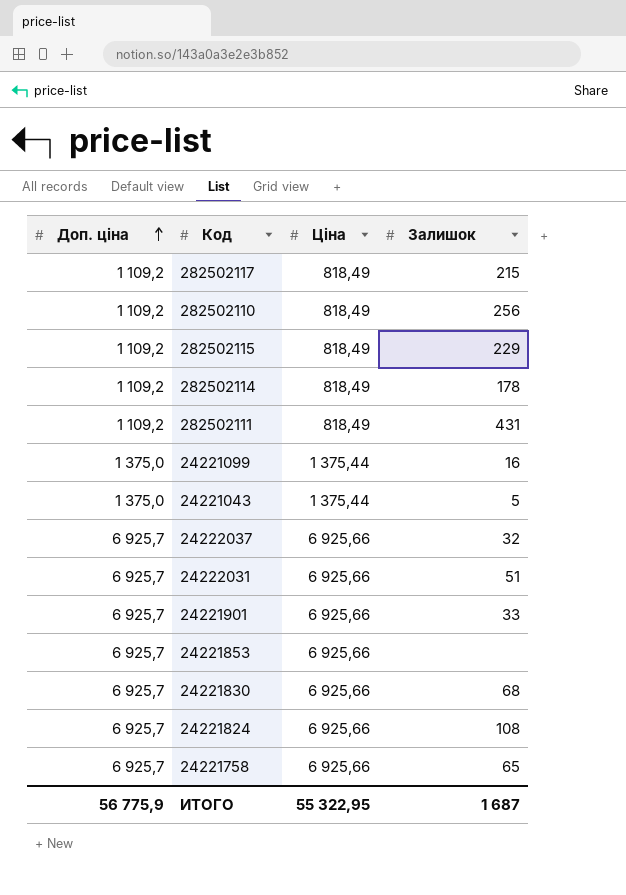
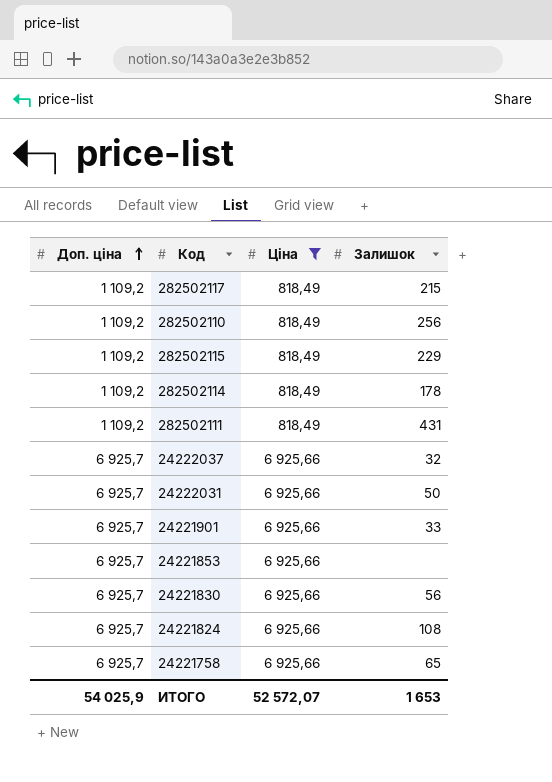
filter: none -> Ціна != 1 375,44
24222031 | Залишок: 51 -> 50
24221830 | Залишок: 68 -> 56
ИТОГО | Доп. ціна: 56 775,9 -> 54 025,9
ИТОГО | Ціна: 55 322,95 -> 52 572,07
ИТОГО | Залишок: 1 687 -> 1 653

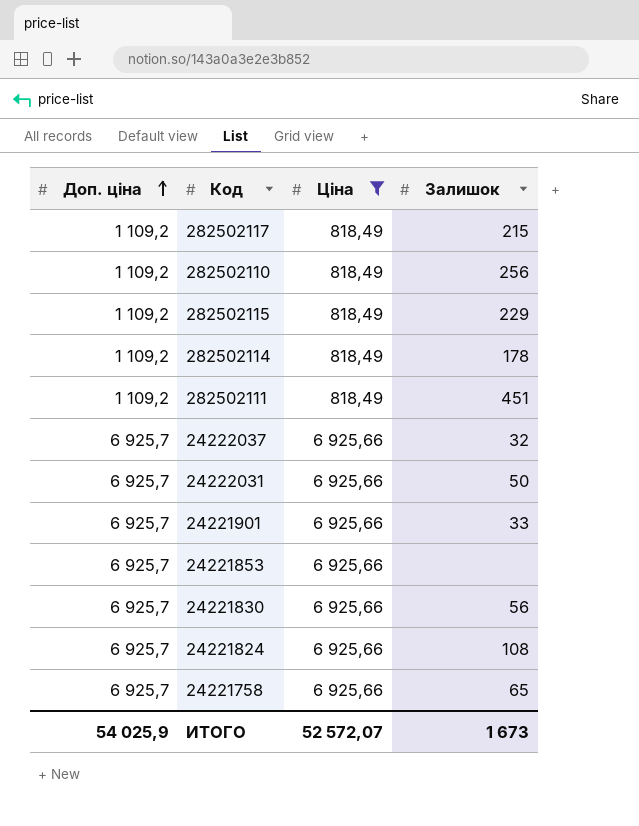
282502111 | Залишок: 431 -> 451
ИТОГО | Залишок: 1 653 -> 1 673

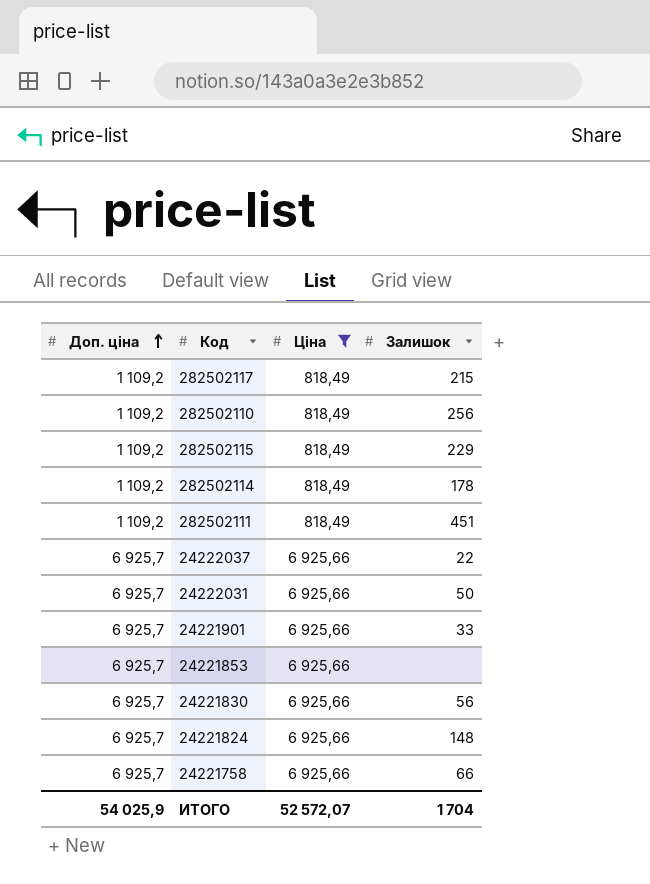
24222037 | Залишок: 32 -> 22
24221824 | Залишок: 108 -> 148
24221758 | Залишок: 65 -> 66
ИТОГО | Залишок: 1 673 -> 1 704

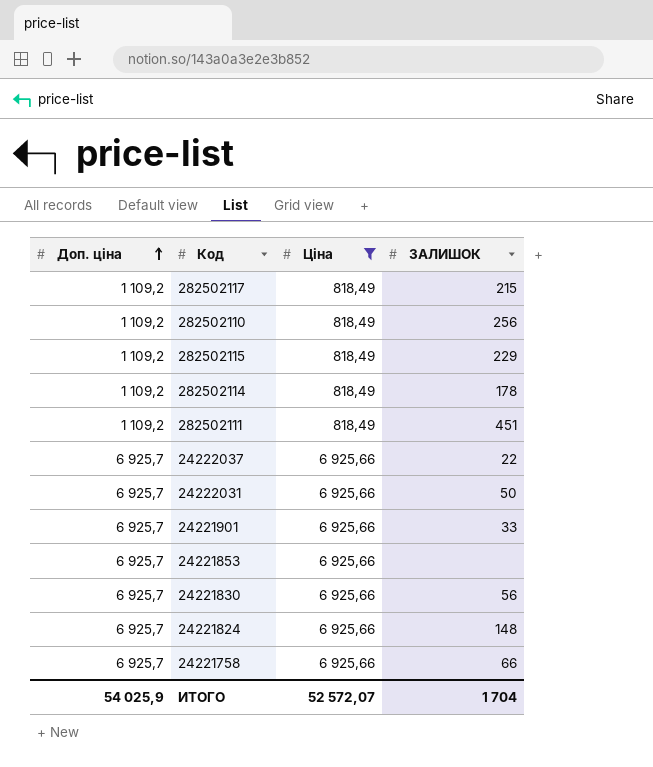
column name: Залишок -> ЗАЛИШОК

